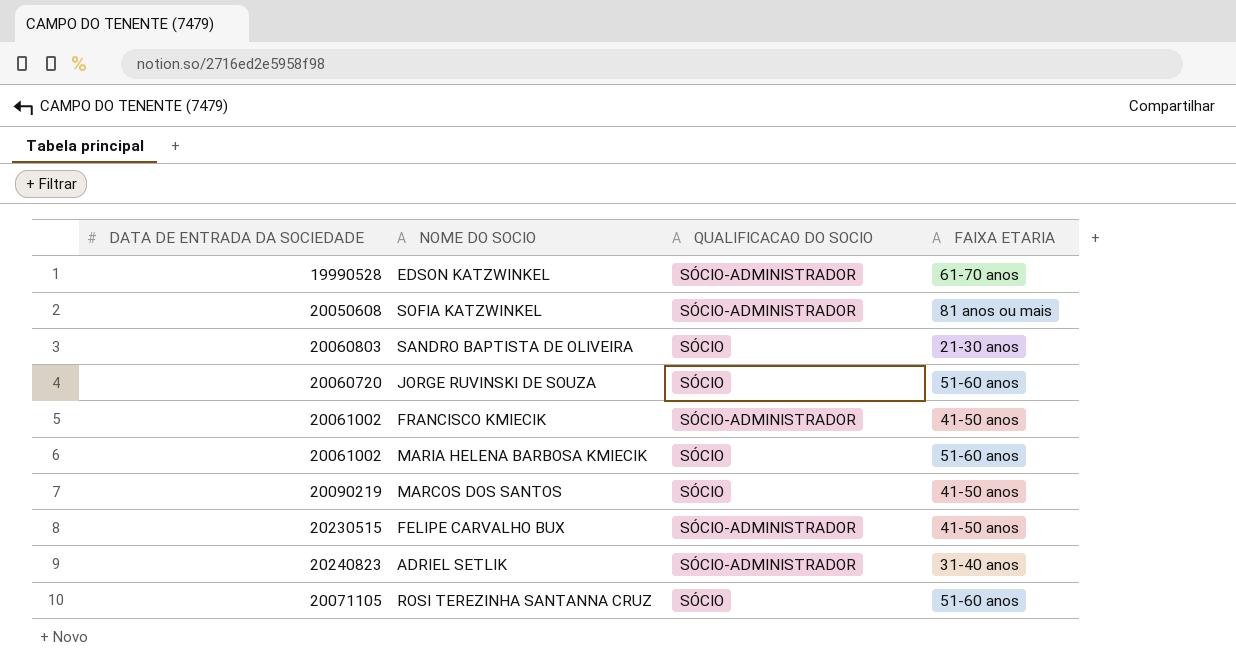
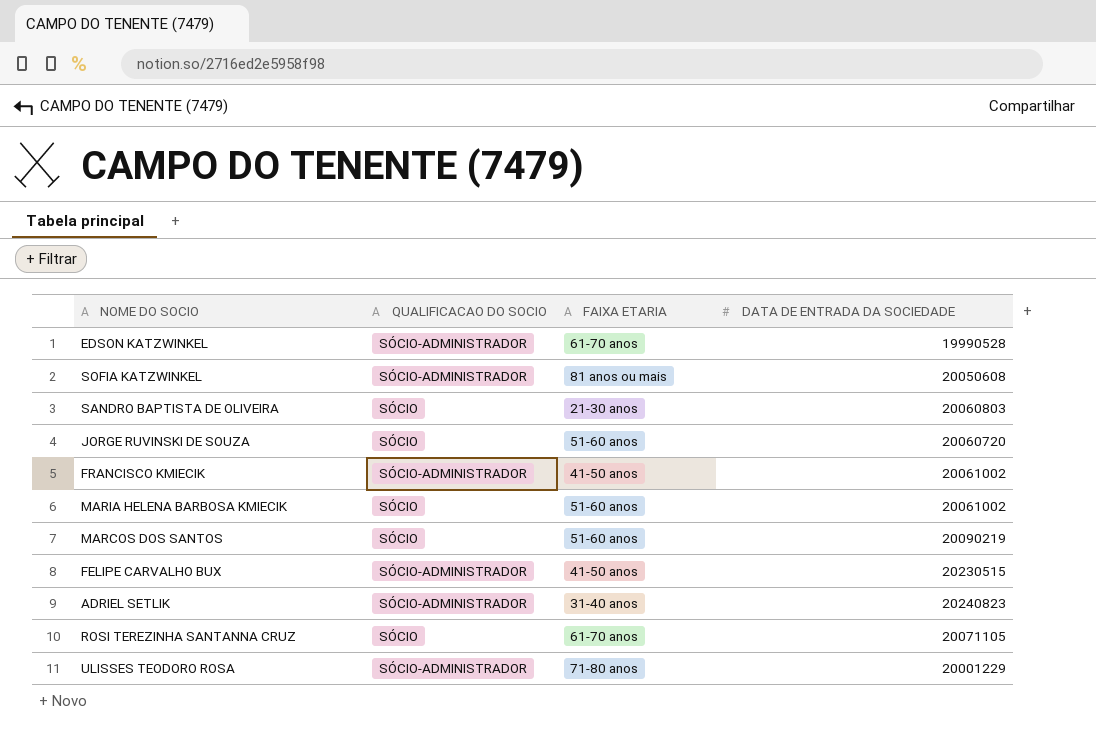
column DATA DE ENTRADA DA SOCIEDADE | position: 1 -> 4
MARCOS DOS SANTOS | FAIXA ETARIA: 41-50 anos -> 51-60 anos
ROSI TEREZINHA SANTANNA CRUZ | FAIXA ETARIA: 51-60 anos -> 61-70 anos
row ULISSES TEODORO ROSA: none -> SÓCIO-ADMINISTRADOR | 71-80 anos | 20001229

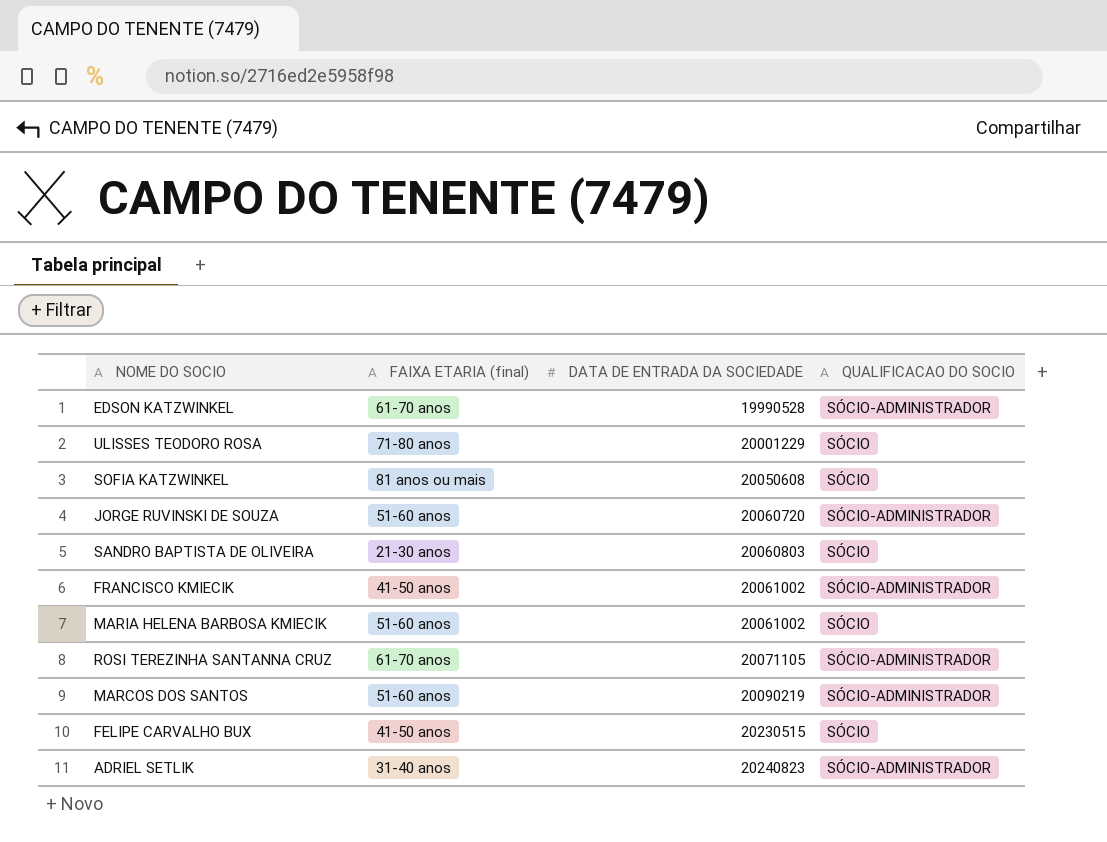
row order: none -> DATA DE ENTRADA DA SOCIEDADE ascending
column name: FAIXA ETARIA -> FAIXA ETARIA (final)
column QUALIFICACAO DO SOCIO | position: 2 -> 4
ULISSES TEODORO ROSA | QUALIFICACAO DO SOCIO: SÓCIO-ADMINISTRADOR -> SÓCIO
SOFIA KATZWINKEL | QUALIFICACAO DO SOCIO: SÓCIO-ADMINISTRADOR -> SÓCIO
JORGE RUVINSKI DE SOUZA | QUALIFICACAO DO SOCIO: SÓCIO -> SÓCIO-ADMINISTRADOR
ROSI TEREZINHA SANTANNA CRUZ | QUALIFICACAO DO SOCIO: SÓCIO -> SÓCIO-ADMINISTRADOR
MARCOS DOS SANTOS | QUALIFICACAO DO SOCIO: SÓCIO -> SÓCIO-ADMINISTRADOR
FELIPE CARVALHO BUX | QUALIFICACAO DO SOCIO: SÓCIO-ADMINISTRADOR -> SÓCIO

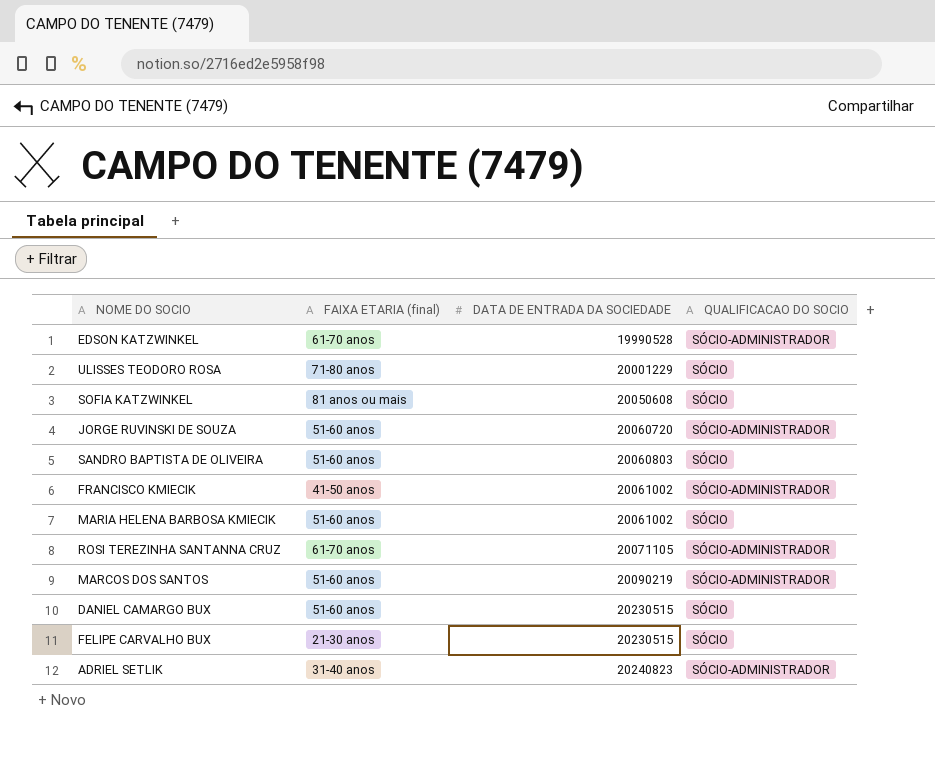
SANDRO BAPTISTA DE OLIVEIRA | FAIXA ETARIA (final): 21-30 anos -> 51-60 anos
row DANIEL CAMARGO BUX: none -> 51-60 anos | 20230515 | SÓCIO
FELIPE CARVALHO BUX | FAIXA ETARIA (final): 41-50 anos -> 21-30 anos

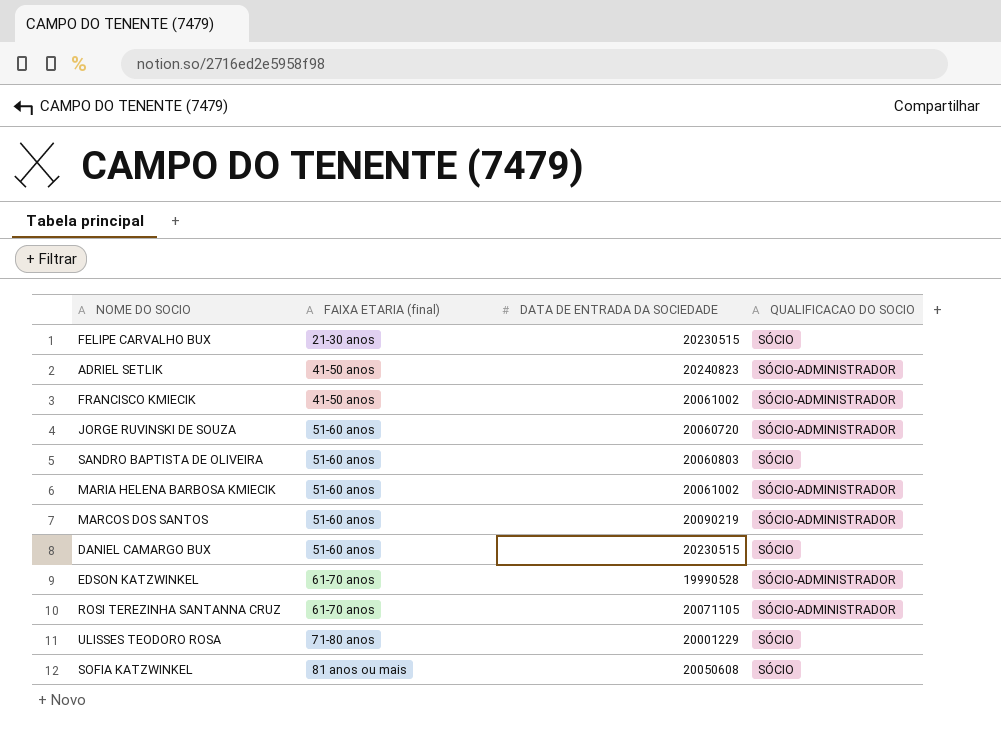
row order: DATA DE ENTRADA DA SOCIEDADE ascending -> FAIXA ETARIA (final) ascending
ADRIEL SETLIK | FAIXA ETARIA (final): 31-40 anos -> 41-50 anos
MARIA HELENA BARBOSA KMIECIK | QUALIFICACAO DO SOCIO: SÓCIO -> SÓCIO-ADMINISTRADOR

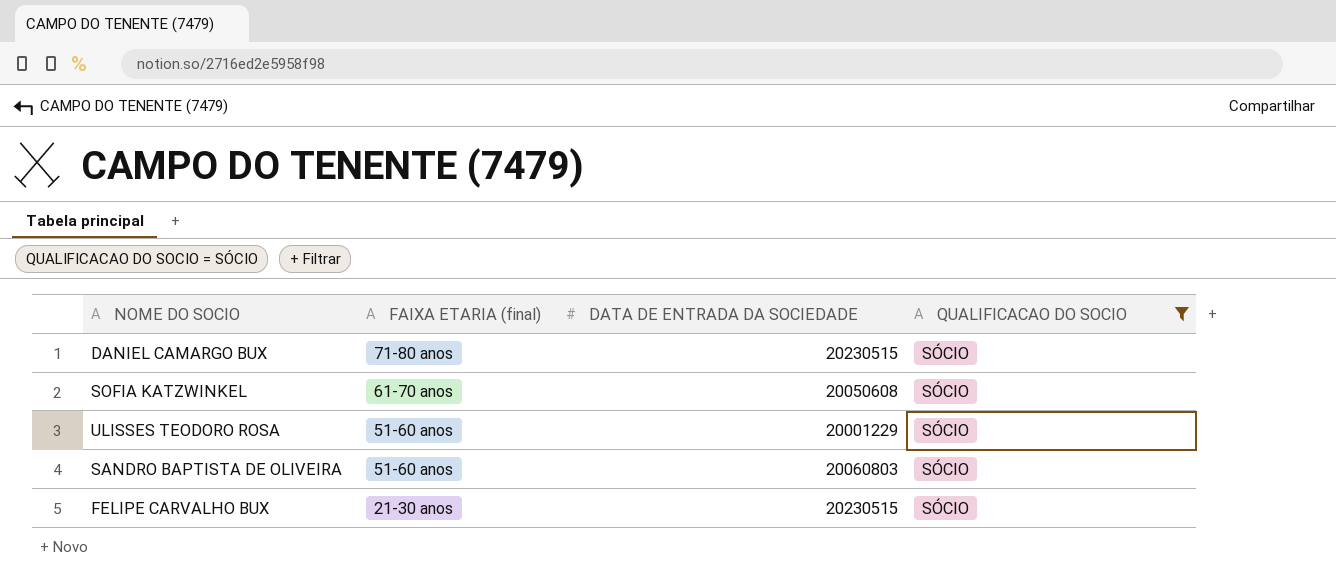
filter: none -> QUALIFICACAO DO SOCIO = SÓCIO
row order: FAIXA ETARIA (final) ascending -> FAIXA ETARIA (final) descending
DANIEL CAMARGO BUX | FAIXA ETARIA (final): 51-60 anos -> 71-80 anos
SOFIA KATZWINKEL | FAIXA ETARIA (final): 81 anos ou mais -> 61-70 anos
ULISSES TEODORO ROSA | FAIXA ETARIA (final): 71-80 anos -> 51-60 anos

